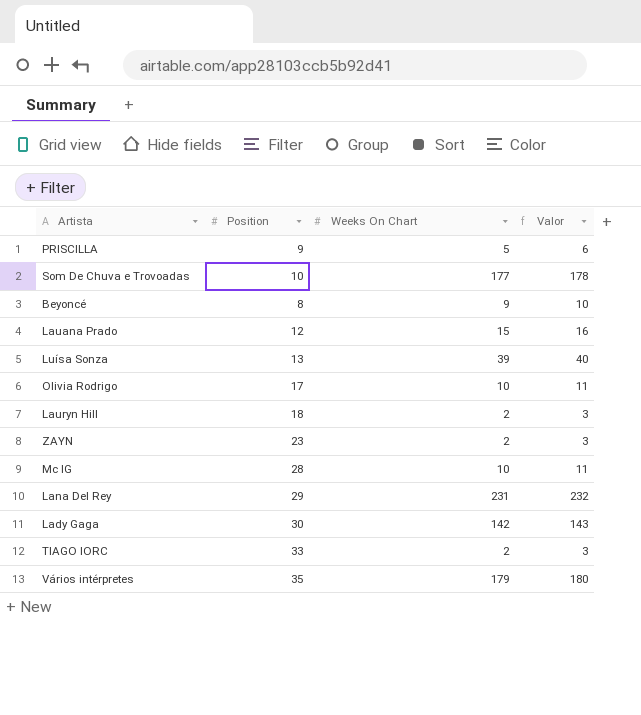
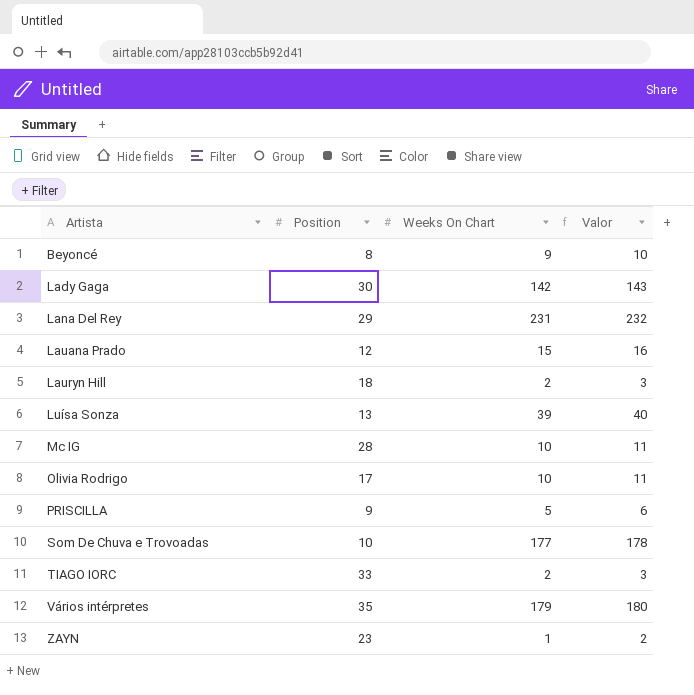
row order: none -> Artista ascending
ZAYN | Weeks On Chart: 2 -> 1
ZAYN | Valor: 3 -> 2

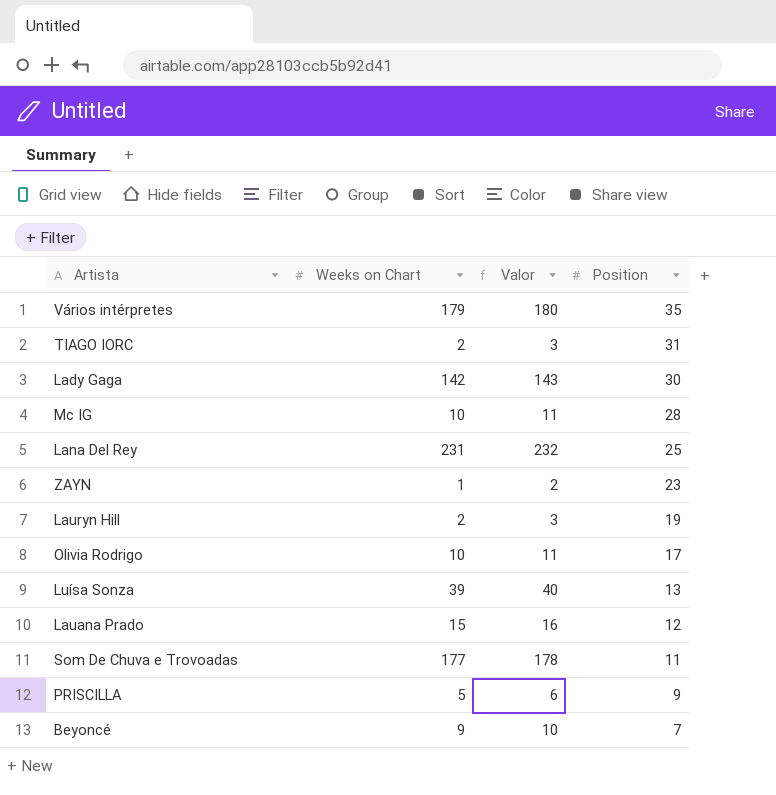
row order: Artista ascending -> Position descending
column name: Weeks On Chart -> Weeks on Chart
column Position | position: 2 -> 4
TIAGO IORC | Position: 33 -> 31
Lana Del Rey | Position: 29 -> 25
Lauryn Hill | Position: 18 -> 19
Som De Chuva e Trovoadas | Position: 10 -> 11
Beyoncé | Position: 8 -> 7

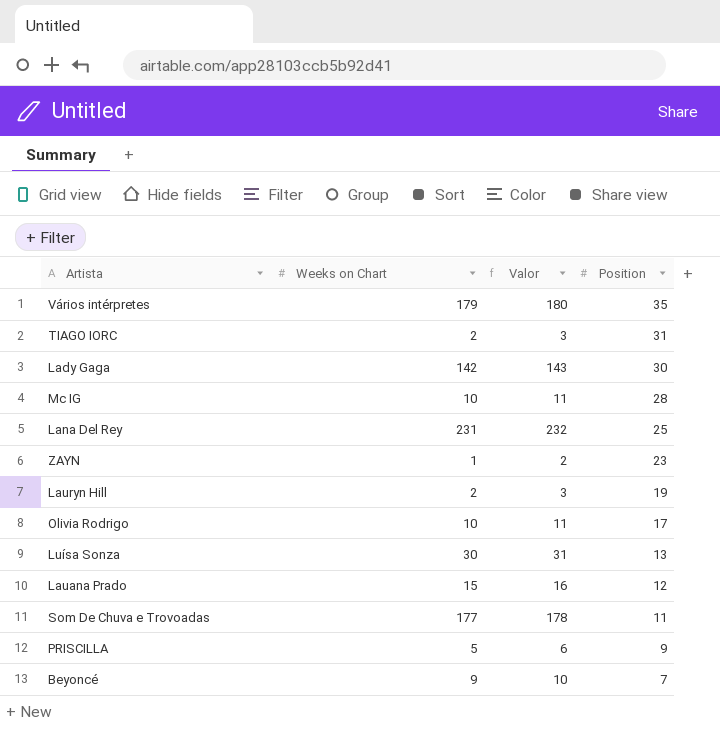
Luísa Sonza | Weeks on Chart: 39 -> 30
Luísa Sonza | Valor: 40 -> 31

